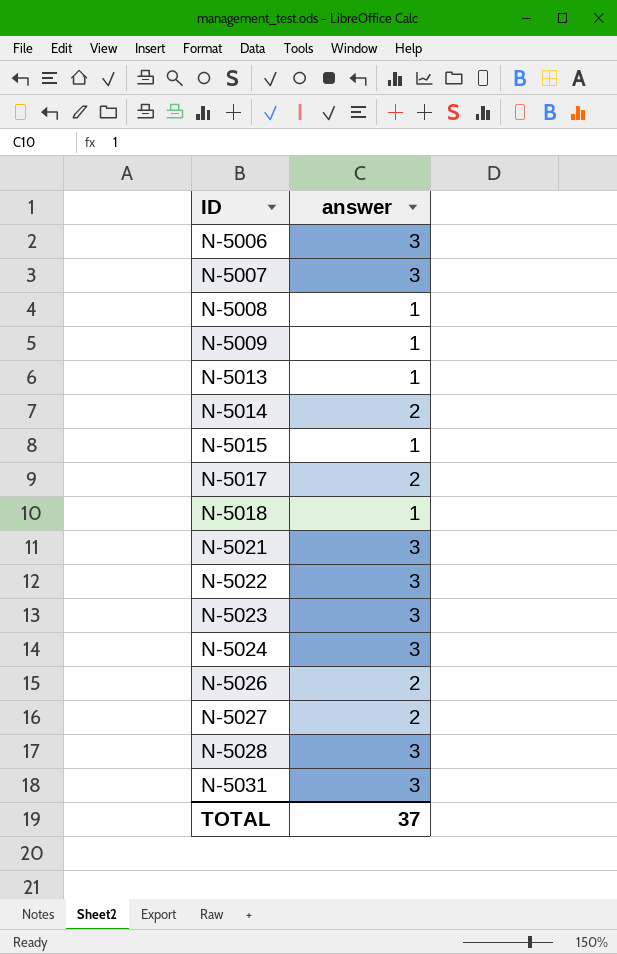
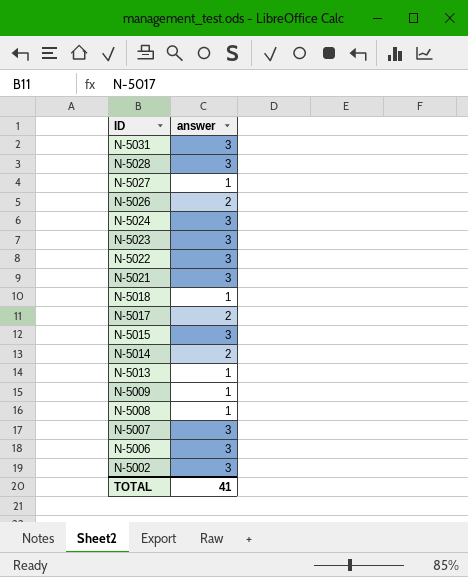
row order: ID ascending -> ID descending
N-5027 | answer: 2 -> 1
N-5015 | answer: 1 -> 3
row N-5002: none -> 3
TOTAL | answer: 37 -> 41

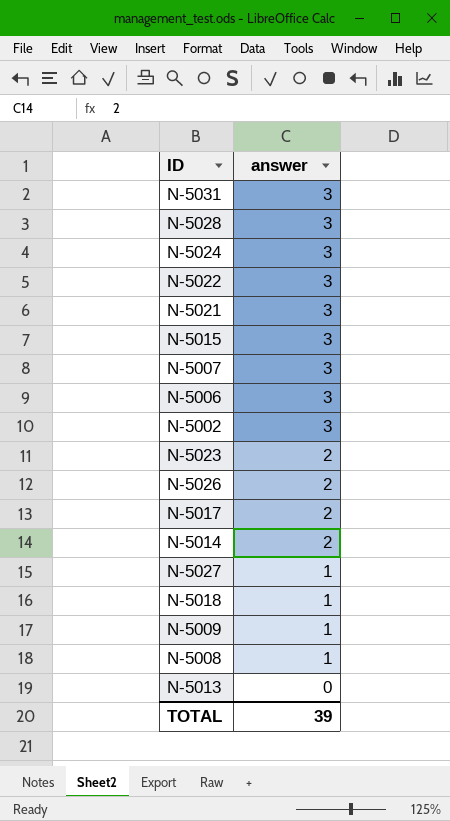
row order: ID descending -> answer descending
N-5023 | answer: 3 -> 2
N-5013 | answer: 1 -> 0
TOTAL | answer: 41 -> 39

